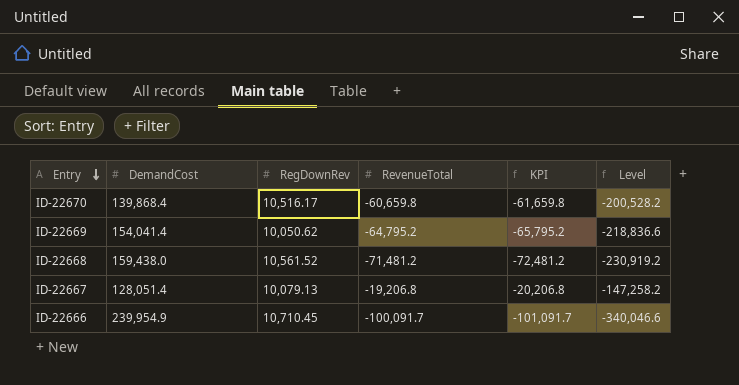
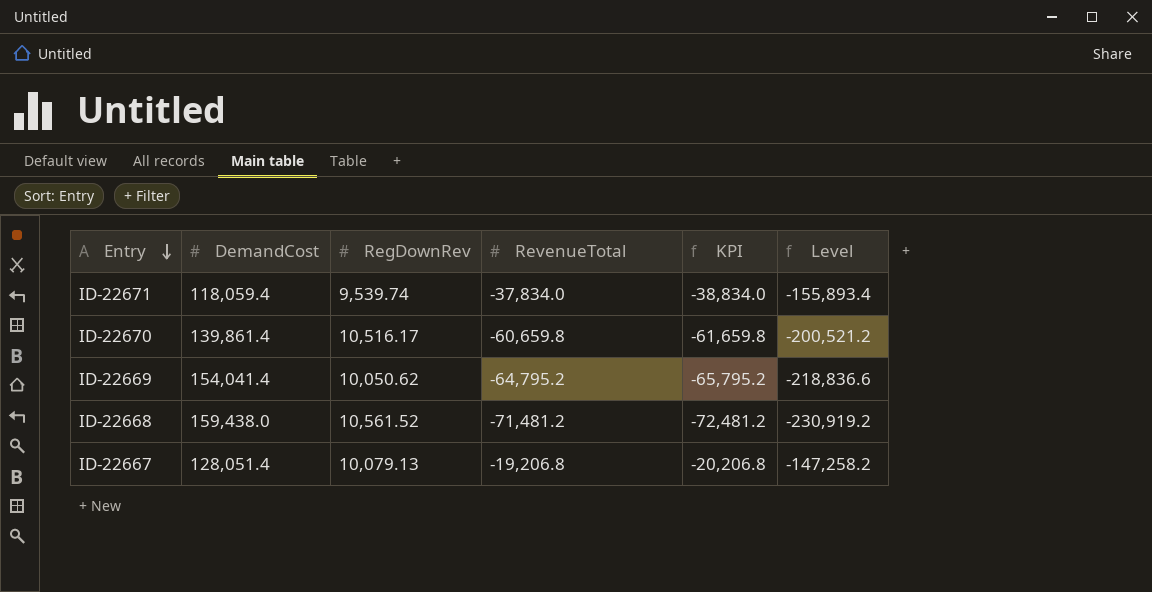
row ID-22666: 239,954.9 | 10,710.45 | -100,091.7 | -101,091.7 | -340,046.6 -> none
row ID-22671: none -> 118,059.4 | 9,539.74 | -37,834.0 | -38,834.0 | -155,893.4
ID-22670 | DemandCost: 139,868.4 -> 139,861.4
ID-22670 | Level: -200,528.2 -> -200,521.2

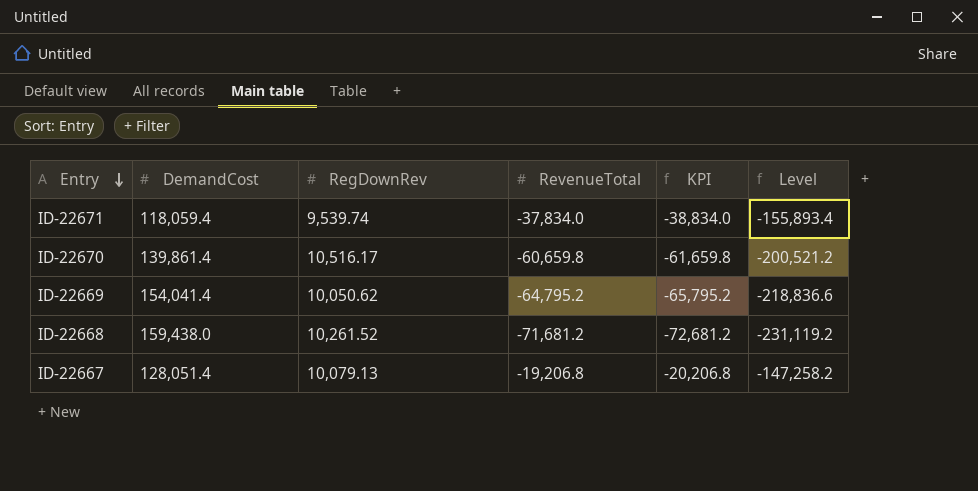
ID-22668 | RegDownRev: 10,561.52 -> 10,261.52
ID-22668 | RevenueTotal: -71,481.2 -> -71,681.2
ID-22668 | KPI: -72,481.2 -> -72,681.2
ID-22668 | Level: -230,919.2 -> -231,119.2

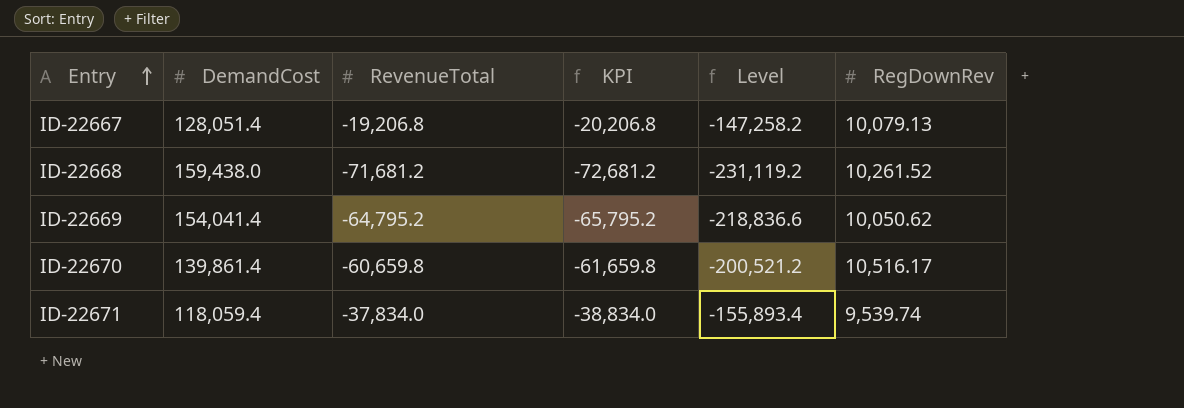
row order: Entry descending -> Entry ascending
column RegDownRev | position: 3 -> 6

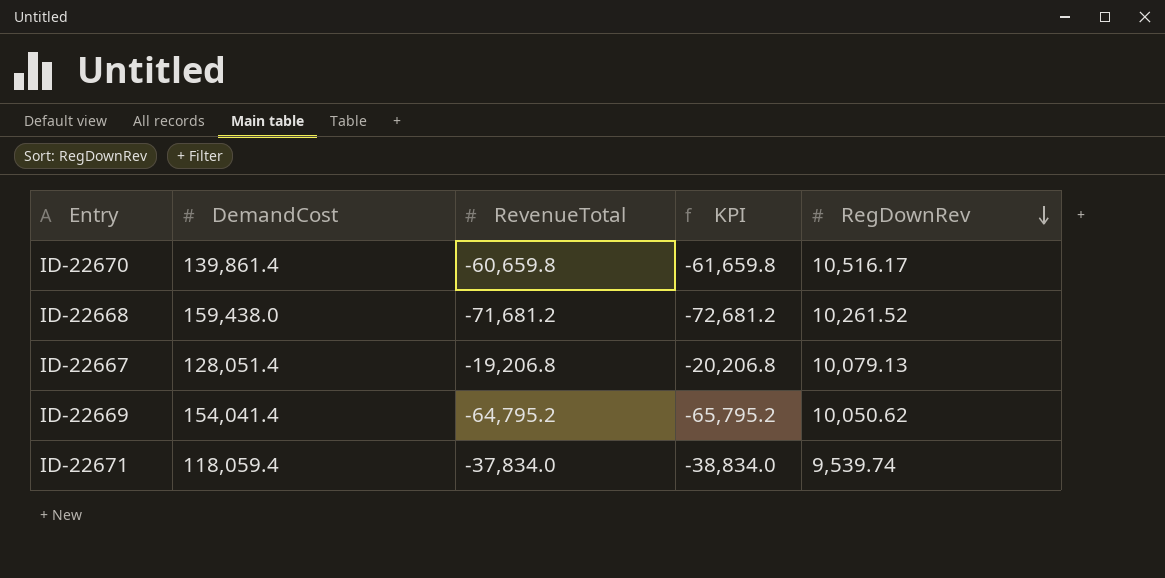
row order: Entry ascending -> RegDownRev descending
column Level | formula: [RevenueTotal] - [DemandCost] -> none

